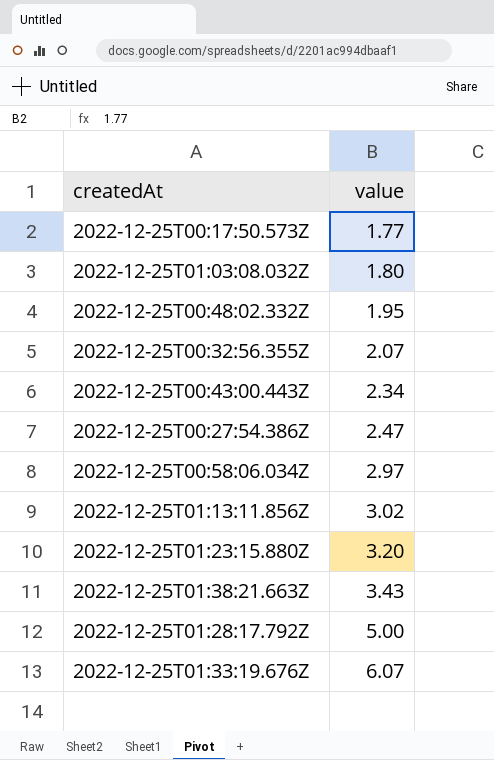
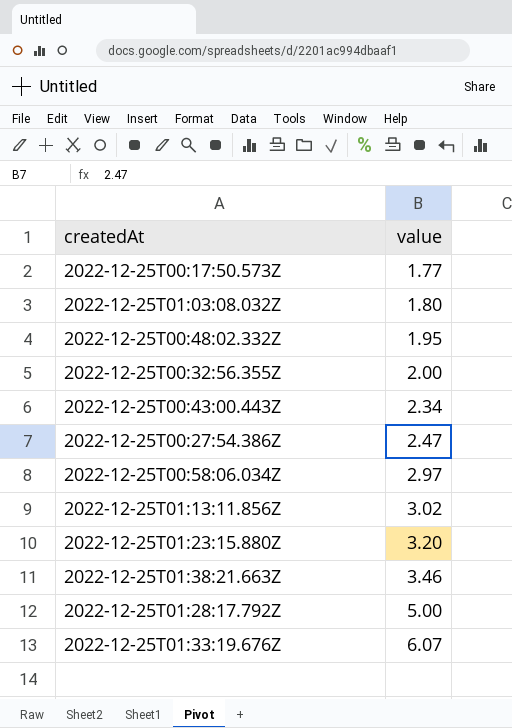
2022-12-25T00:32:56.355Z | value: 2.07 -> 2.00
2022-12-25T01:38:21.663Z | value: 3.43 -> 3.46

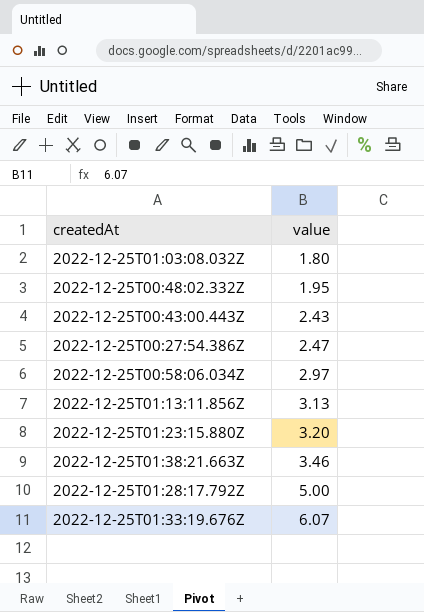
row 2022-12-25T00:17:50.573Z: 1.77 -> none
row 2022-12-25T00:32:56.355Z: 2.00 -> none
2022-12-25T00:43:00.443Z | value: 2.34 -> 2.43
2022-12-25T01:13:11.856Z | value: 3.02 -> 3.13

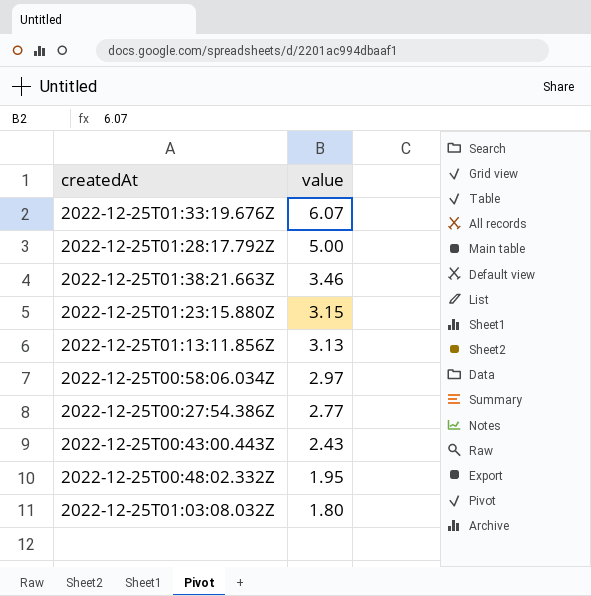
row order: value ascending -> value descending
2022-12-25T01:23:15.880Z | value: 3.20 -> 3.15
2022-12-25T00:27:54.386Z | value: 2.47 -> 2.77

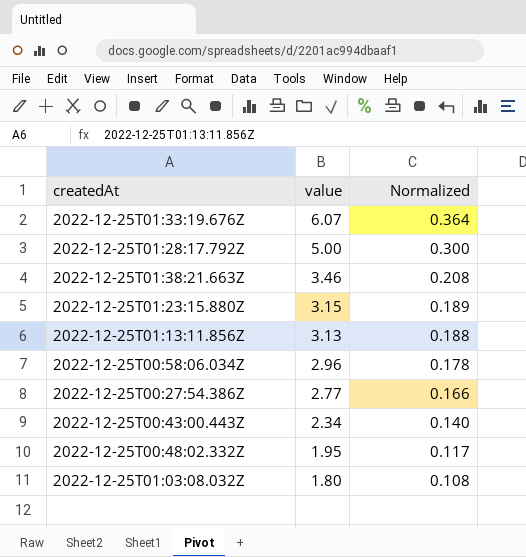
column Normalized | formula: none -> [value] * 0.06
2022-12-25T00:58:06.034Z | value: 2.97 -> 2.96
2022-12-25T00:43:00.443Z | value: 2.43 -> 2.34

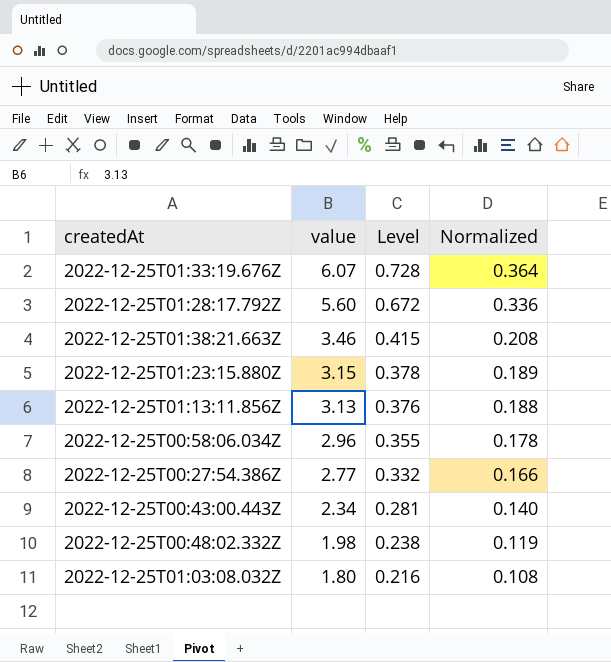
column Level | formula: none -> [value] * 0.12
2022-12-25T01:28:17.792Z | value: 5.00 -> 5.60
2022-12-25T01:28:17.792Z | Normalized: 0.300 -> 0.336
2022-12-25T00:48:02.332Z | value: 1.95 -> 1.98
2022-12-25T00:48:02.332Z | Normalized: 0.117 -> 0.119

